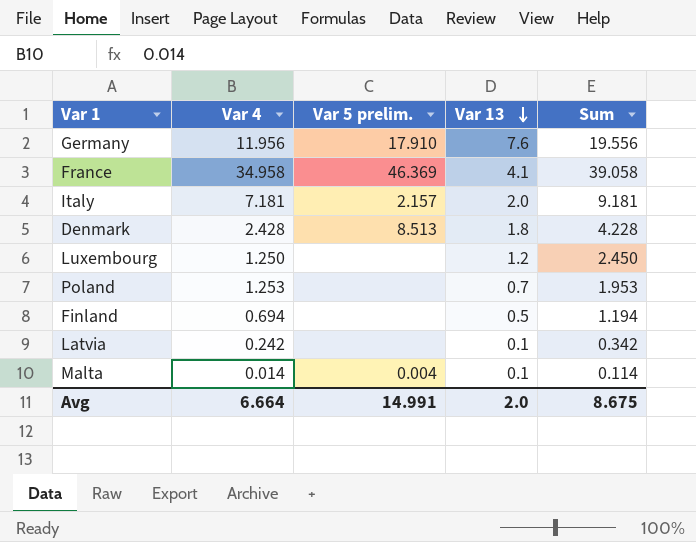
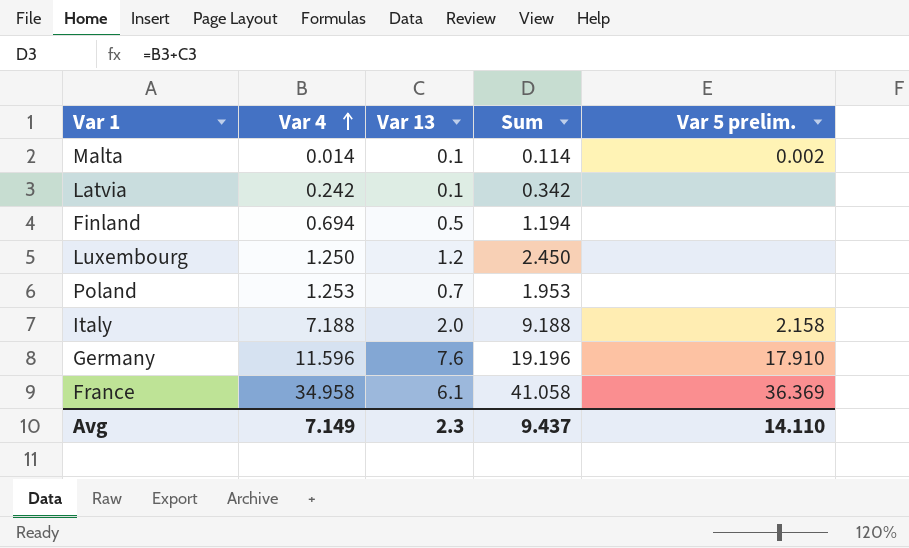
row order: Var 13 descending -> Var 4 ascending
column Var 5 prelim. | position: 3 -> 5
row Denmark: 2.428 | 8.513 | 1.8 | 4.228 -> none
Malta | Var 5 prelim.: 0.004 -> 0.002
Italy | Var 4: 7.181 -> 7.188
Italy | Sum: 9.181 -> 9.188
Italy | Var 5 prelim.: 2.157 -> 2.158
Germany | Var 4: 11.956 -> 11.596
Germany | Sum: 19.556 -> 19.196
France | Var 13: 4.1 -> 6.1
France | Sum: 39.058 -> 41.058
France | Var 5 prelim.: 46.369 -> 36.369
Avg | Var 4: 6.664 -> 7.149
Avg | Var 13: 2.0 -> 2.3
Avg | Sum: 8.675 -> 9.437
Avg | Var 5 prelim.: 14.991 -> 14.110

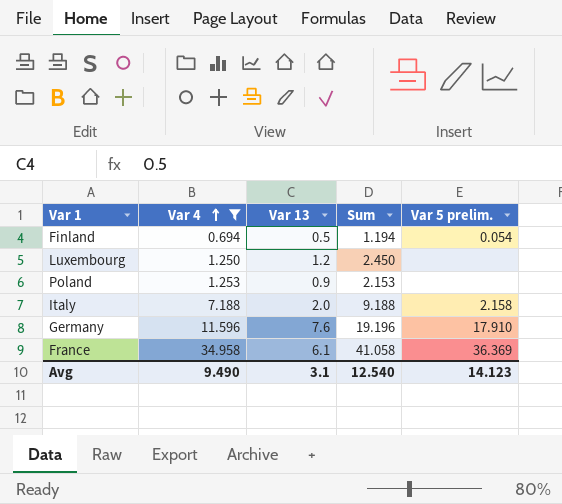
filter: none -> Var 4 >= 0.694
Finland | Var 5 prelim.: none -> 0.054
Poland | Var 13: 0.7 -> 0.9
Poland | Sum: 1.953 -> 2.153
Avg | Var 4: 7.149 -> 9.490
Avg | Var 13: 2.3 -> 3.1
Avg | Sum: 9.437 -> 12.540
Avg | Var 5 prelim.: 14.110 -> 14.123

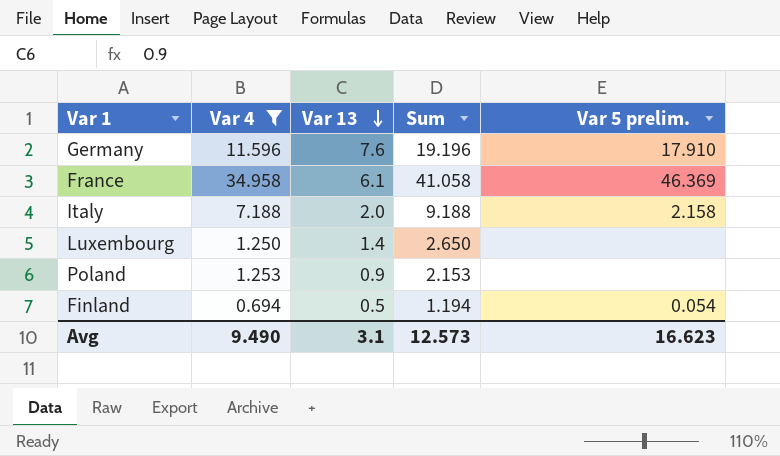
row order: Var 4 ascending -> Var 13 descending
France | Var 5 prelim.: 36.369 -> 46.369
Luxembourg | Var 13: 1.2 -> 1.4
Luxembourg | Sum: 2.450 -> 2.650
Avg | Sum: 12.540 -> 12.573
Avg | Var 5 prelim.: 14.123 -> 16.623

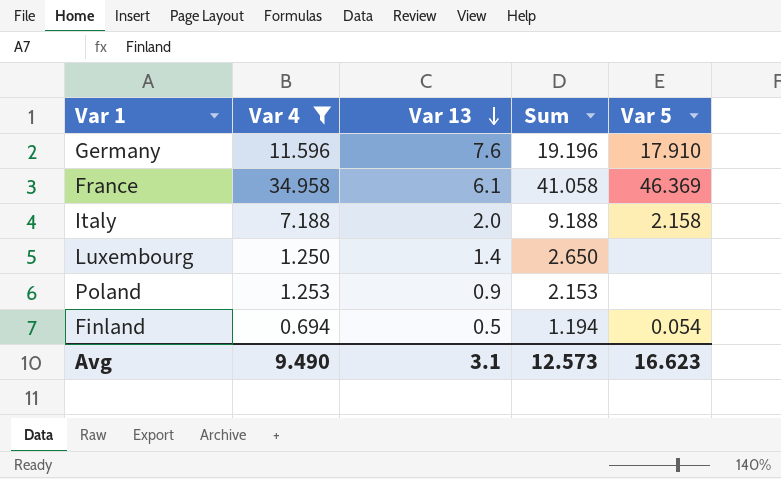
column name: Var 5 prelim. -> Var 5

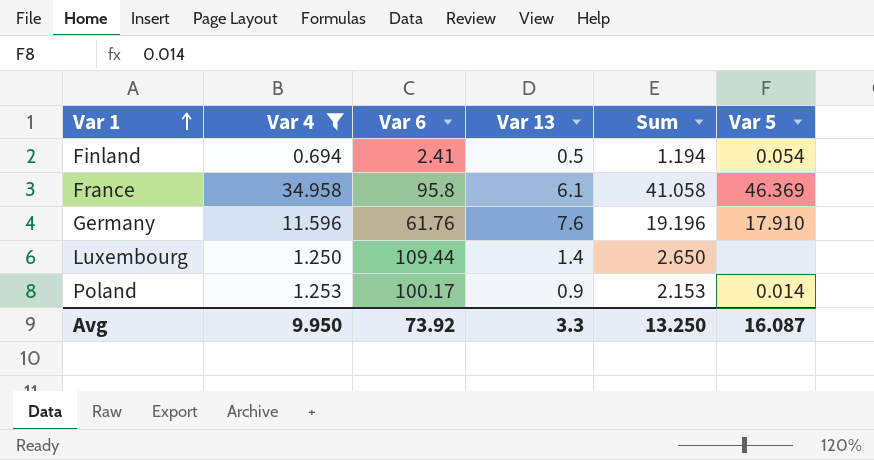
row order: Var 13 descending -> Var 1 ascending
column Var 6 | position: none -> 3
row Italy: 7.188 | 2.0 | 9.188 | 2.158 -> none
Poland | Var 5: none -> 0.014
Avg | Var 4: 9.490 -> 9.950
Avg | Var 13: 3.1 -> 3.3
Avg | Sum: 12.573 -> 13.250
Avg | Var 5: 16.623 -> 16.087

